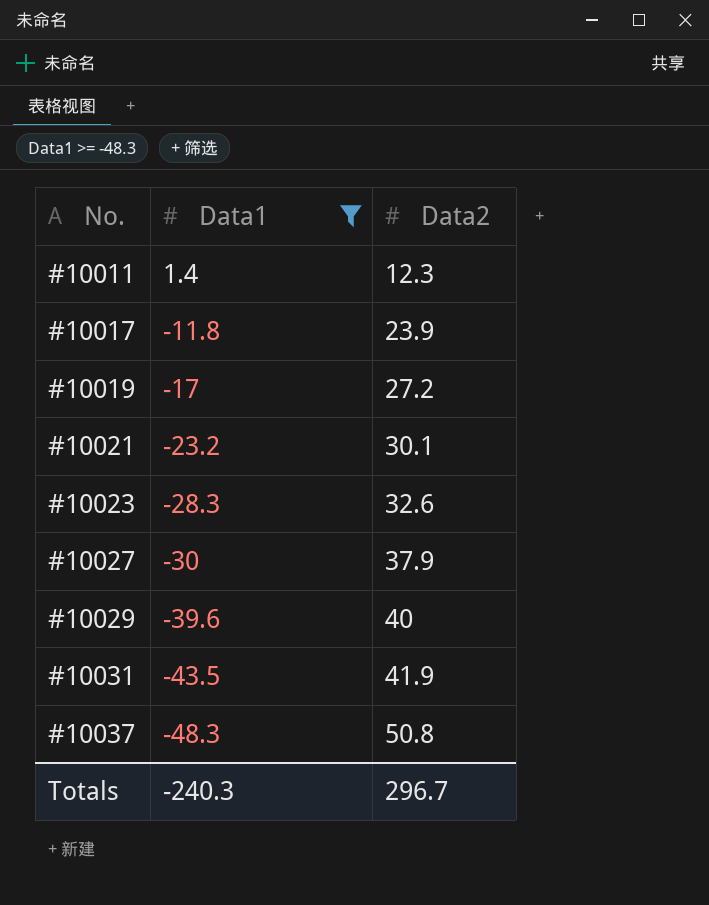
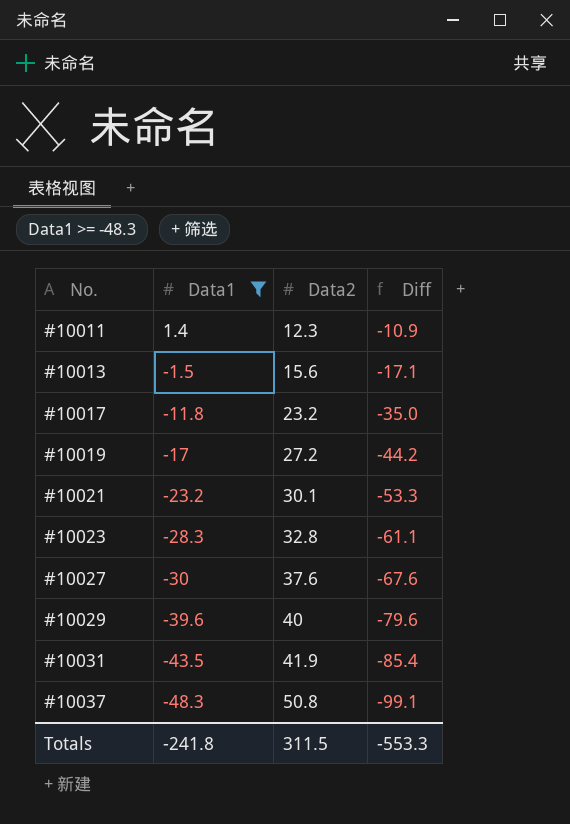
column Diff | formula: none -> [Data1] - [Data2]
row #10013: none -> -1.5 | 15.6 | -17.1
#10017 | Data2: 23.9 -> 23.2
#10023 | Data2: 32.6 -> 32.8
#10027 | Data2: 37.9 -> 37.6
Totals | Data1: -240.3 -> -241.8
Totals | Data2: 296.7 -> 311.5

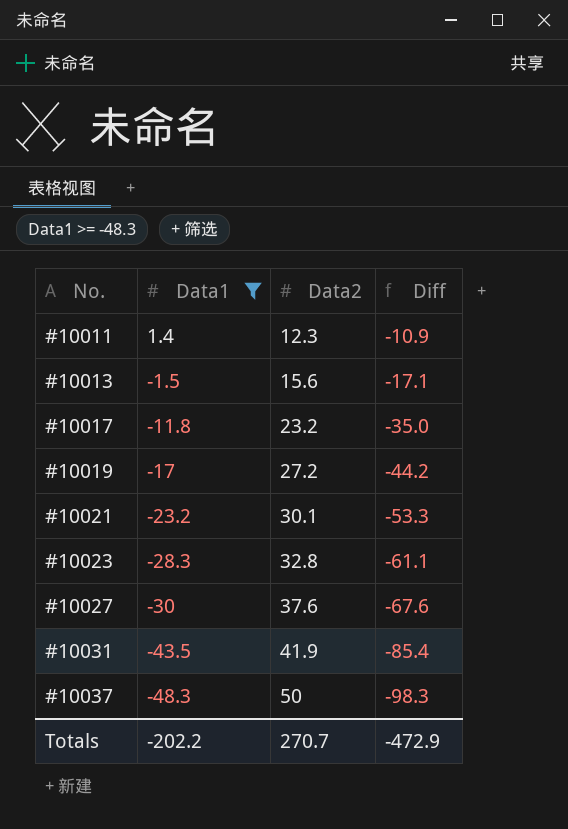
row #10029: -39.6 | 40 | -79.6 -> none
#10037 | Data2: 50.8 -> 50
#10037 | Diff: -99.1 -> -98.3
Totals | Data1: -241.8 -> -202.2
Totals | Data2: 311.5 -> 270.7
Totals | Diff: -553.3 -> -472.9

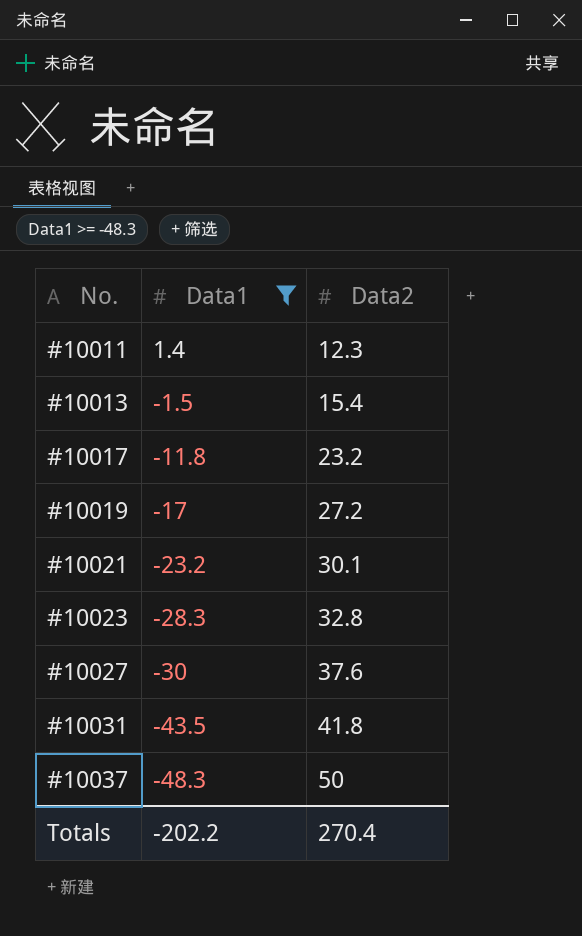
column Diff | formula: [Data1] - [Data2] -> none
#10013 | Data2: 15.6 -> 15.4
#10031 | Data2: 41.9 -> 41.8
Totals | Data2: 270.7 -> 270.4

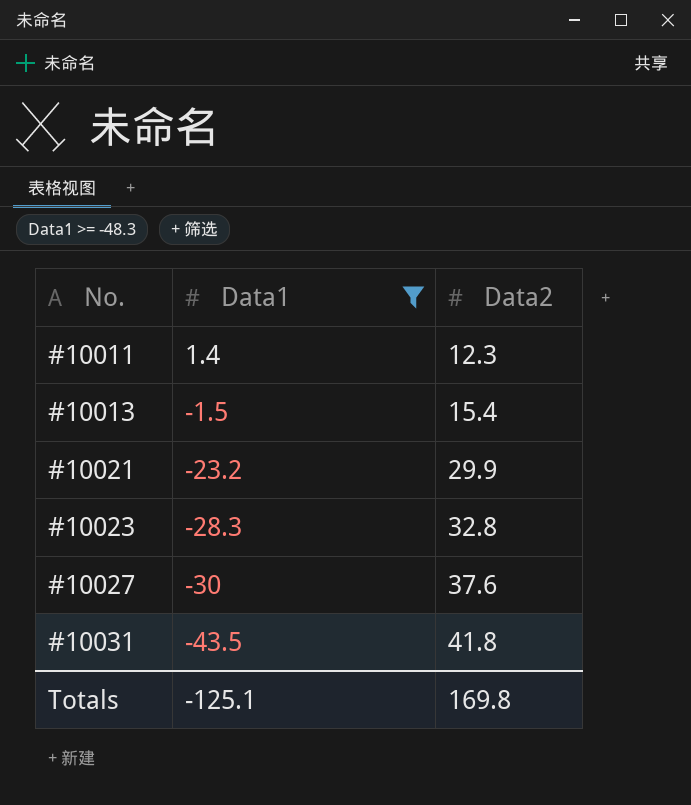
row #10017: -11.8 | 23.2 -> none
row #10019: -17 | 27.2 -> none
row #10037: -48.3 | 50 -> none
#10021 | Data2: 30.1 -> 29.9
Totals | Data1: -202.2 -> -125.1
Totals | Data2: 270.4 -> 169.8

